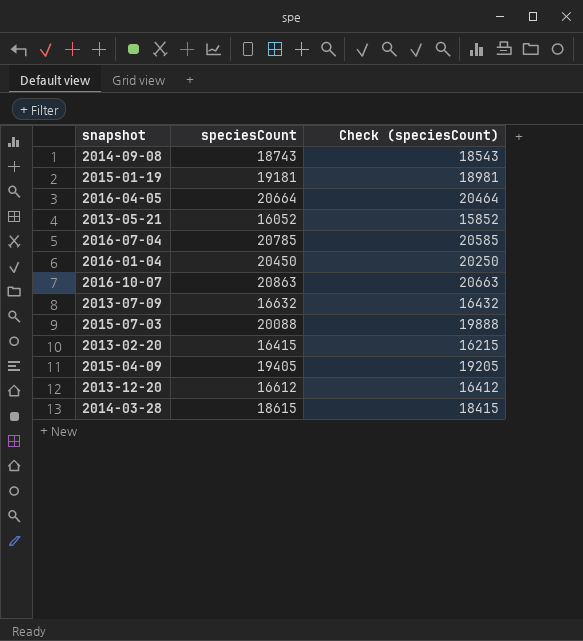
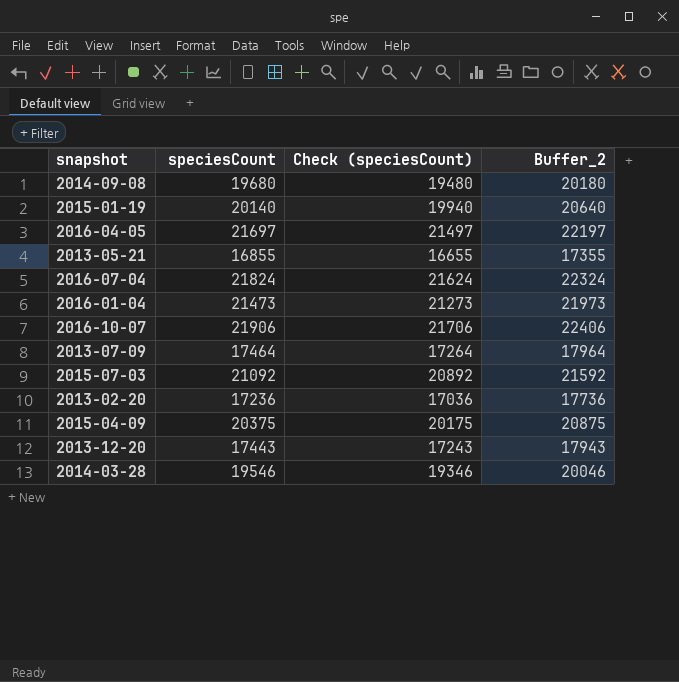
column Buffer_2 | formula: none -> [speciesCount] + 500
2014-09-08 | speciesCount: 18743 -> 19680
2014-09-08 | Check (speciesCount): 18543 -> 19480
2015-01-19 | speciesCount: 19181 -> 20140
2015-01-19 | Check (speciesCount): 18981 -> 19940
2016-04-05 | speciesCount: 20664 -> 21697
2016-04-05 | Check (speciesCount): 20464 -> 21497
2013-05-21 | speciesCount: 16052 -> 16855
2013-05-21 | Check (speciesCount): 15852 -> 16655
2016-07-04 | speciesCount: 20785 -> 21824
2016-07-04 | Check (speciesCount): 20585 -> 21624
2016-01-04 | speciesCount: 20450 -> 21473
2016-01-04 | Check (speciesCount): 20250 -> 21273
2016-10-07 | speciesCount: 20863 -> 21906
2016-10-07 | Check (speciesCount): 20663 -> 21706
2013-07-09 | speciesCount: 16632 -> 17464
2013-07-09 | Check (speciesCount): 16432 -> 17264
2015-07-03 | speciesCount: 20088 -> 21092
2015-07-03 | Check (speciesCount): 19888 -> 20892
2013-02-20 | speciesCount: 16415 -> 17236
2013-02-20 | Check (speciesCount): 16215 -> 17036
2015-04-09 | speciesCount: 19405 -> 20375
2015-04-09 | Check (speciesCount): 19205 -> 20175
2013-12-20 | speciesCount: 16612 -> 17443
2013-12-20 | Check (speciesCount): 16412 -> 17243
2014-03-28 | speciesCount: 18615 -> 19546
2014-03-28 | Check (speciesCount): 18415 -> 19346

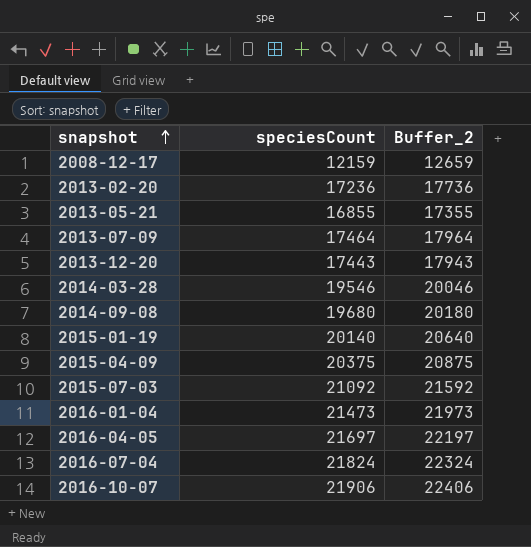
row order: none -> snapshot ascending
column Check (speciesCount) | formula: [speciesCount] - 200 -> none
row 2008-12-17: none -> 12159 | 12659

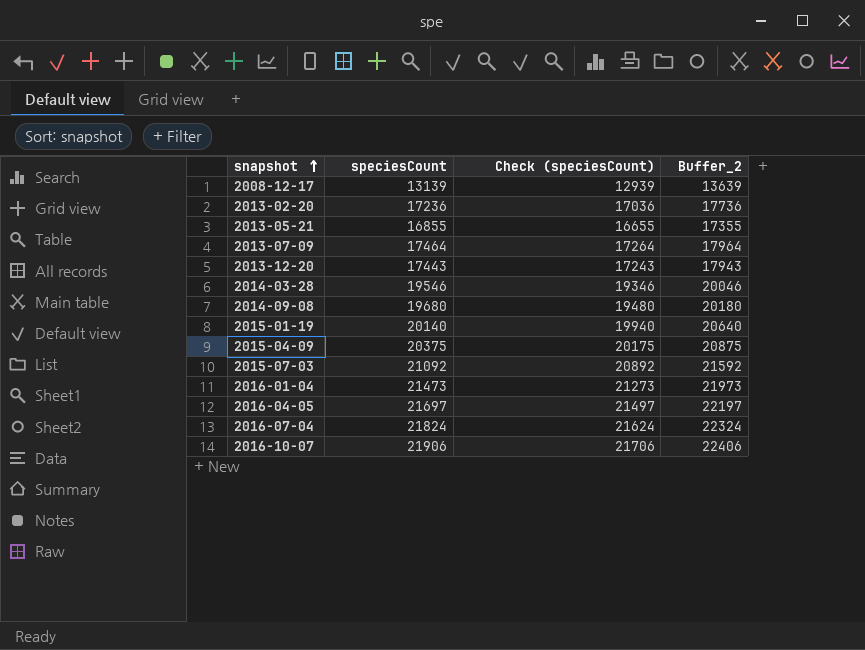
column Check (speciesCount) | formula: none -> [speciesCount] - 200
2008-12-17 | speciesCount: 12159 -> 13139
2008-12-17 | Buffer_2: 12659 -> 13639

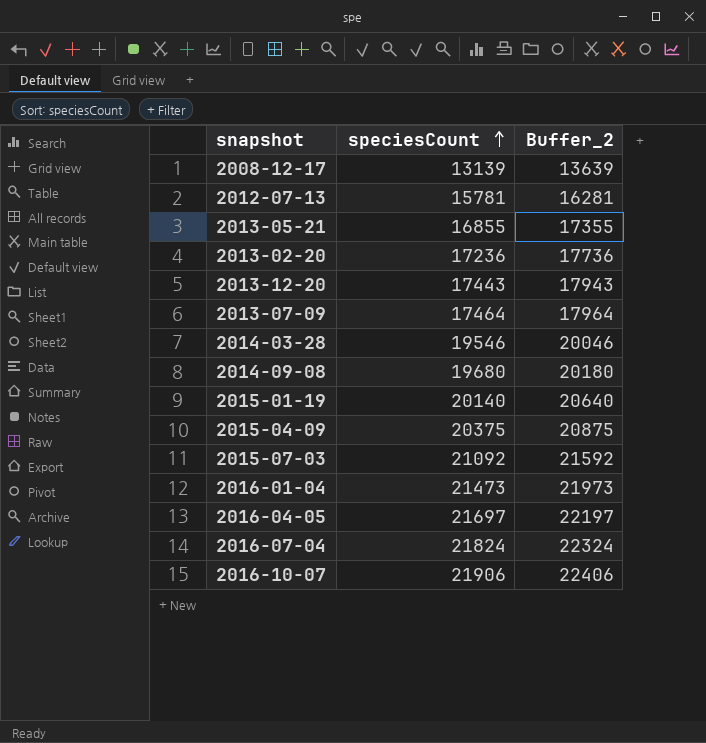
row order: snapshot ascending -> speciesCount ascending
column Check (speciesCount) | formula: [speciesCount] - 200 -> none
row 2012-07-13: none -> 15781 | 16281

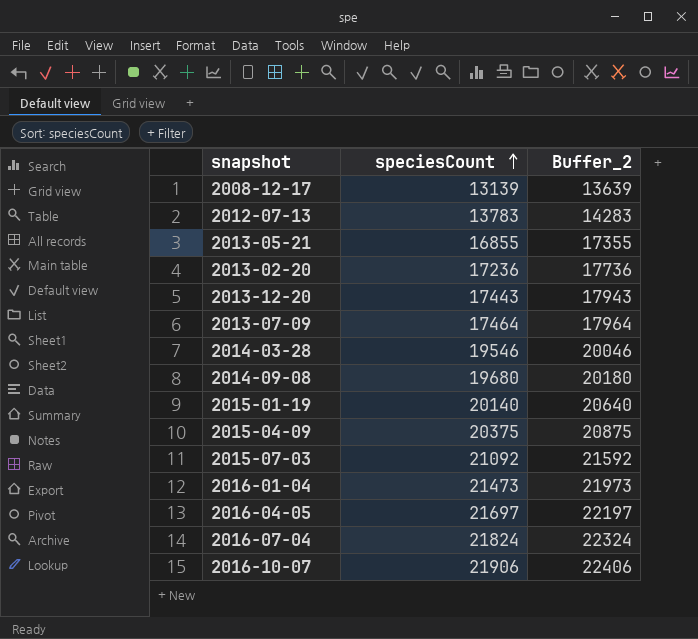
2012-07-13 | speciesCount: 15781 -> 13783
2012-07-13 | Buffer_2: 16281 -> 14283

